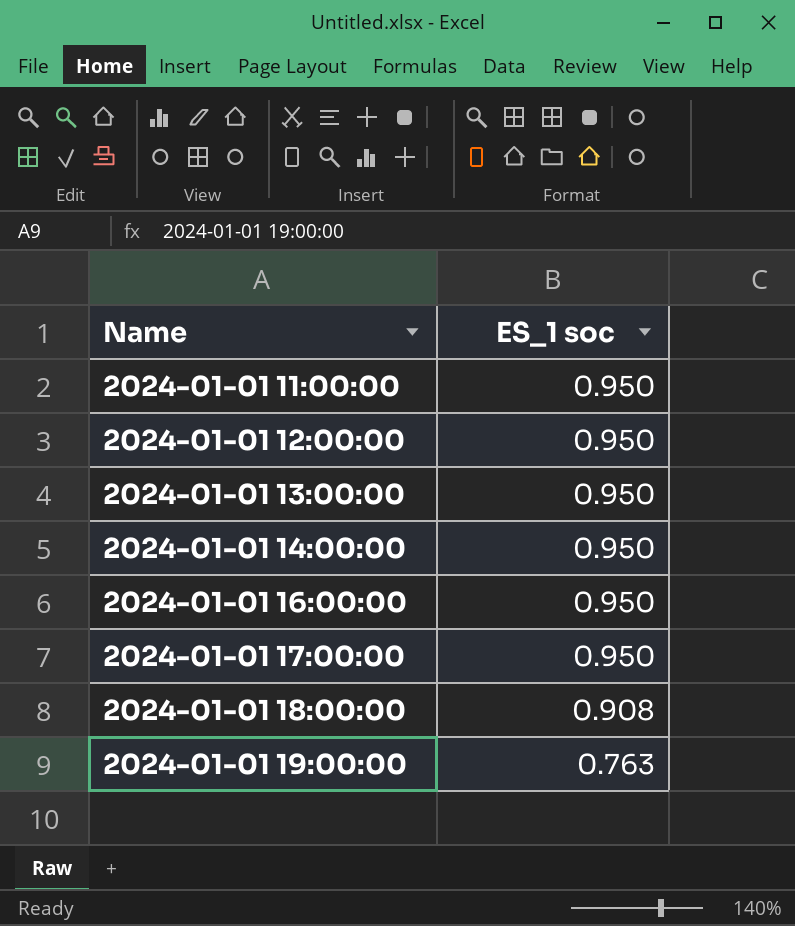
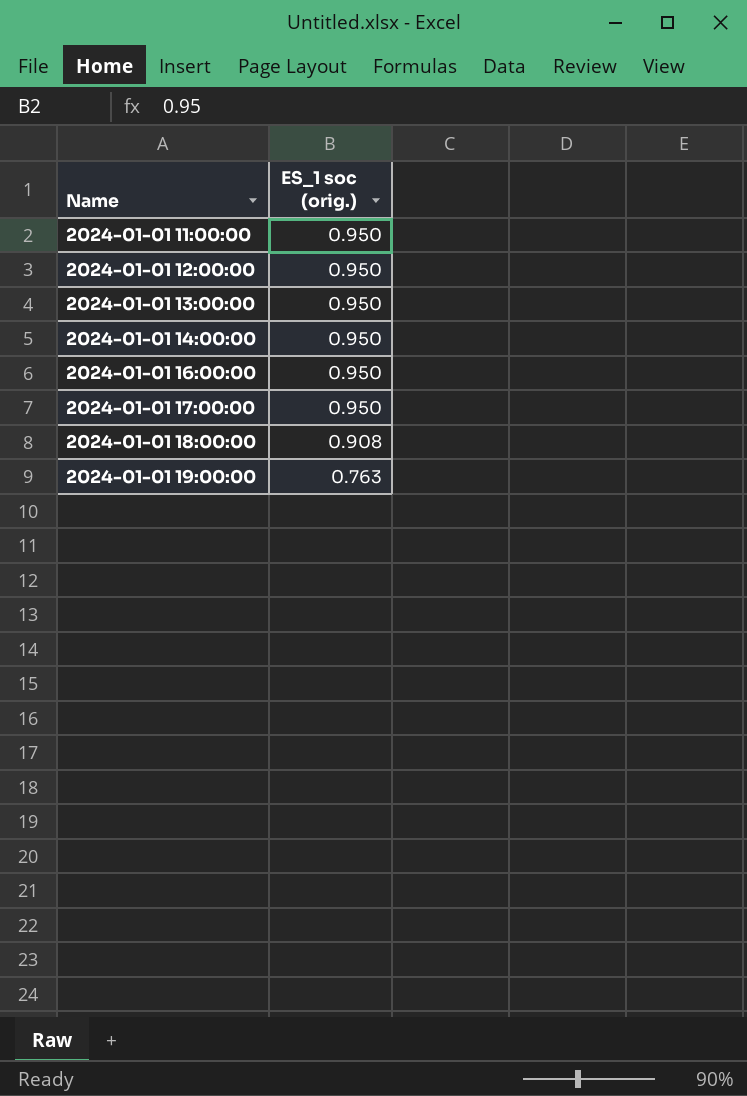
column name: ES_1 soc -> ES_1 soc (orig.)

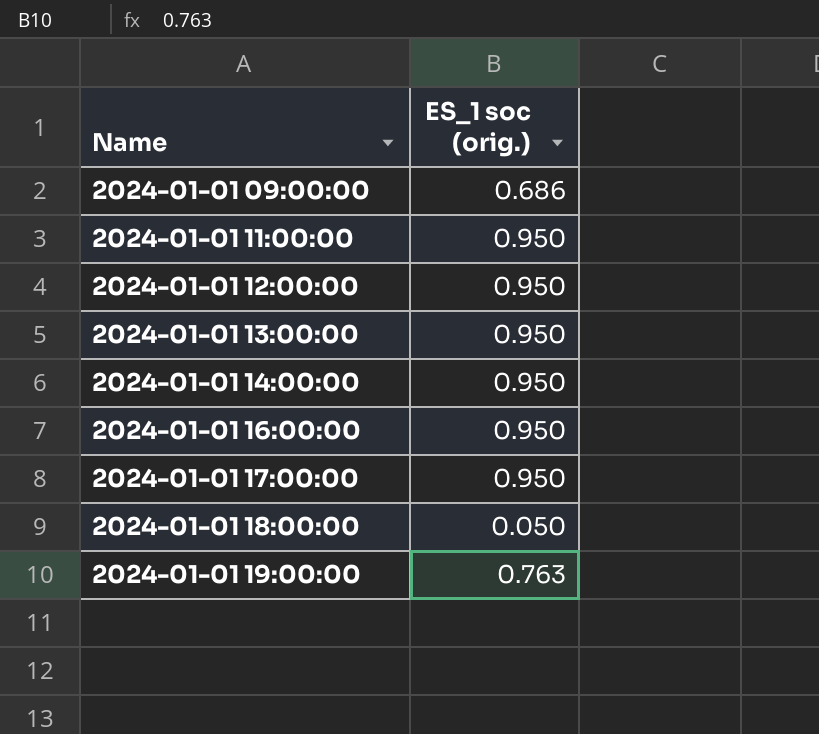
row 2024-01-01 09:00:00: none -> 0.686
2024-01-01 18:00:00 | ES_1 soc (orig.): 0.908 -> 0.050

